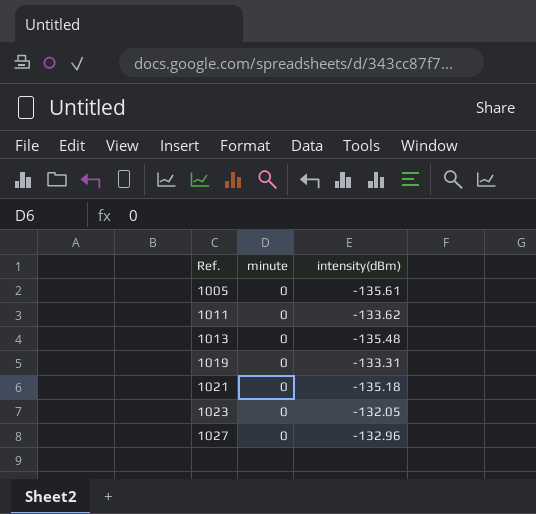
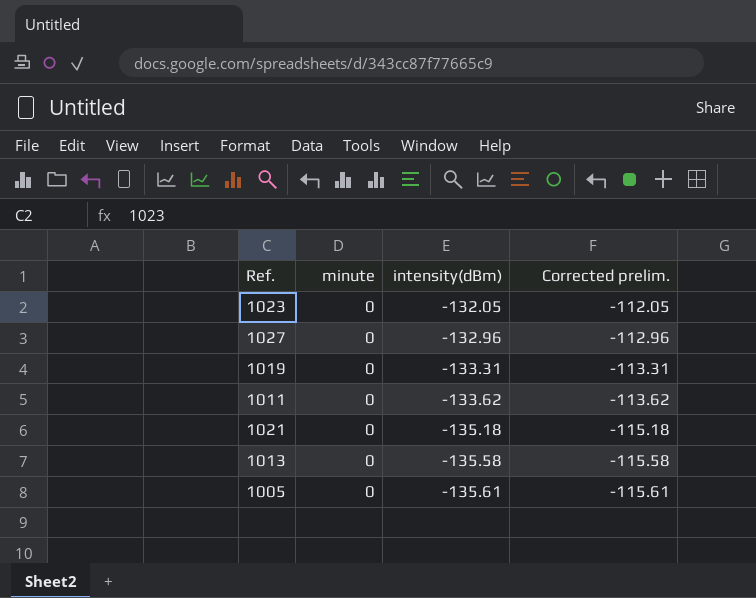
row order: Ref. ascending -> intensity(dBm) descending
column Corrected prelim. | formula: none -> [intensity(dBm)] + 20
1013 | intensity(dBm): -135.48 -> -135.58

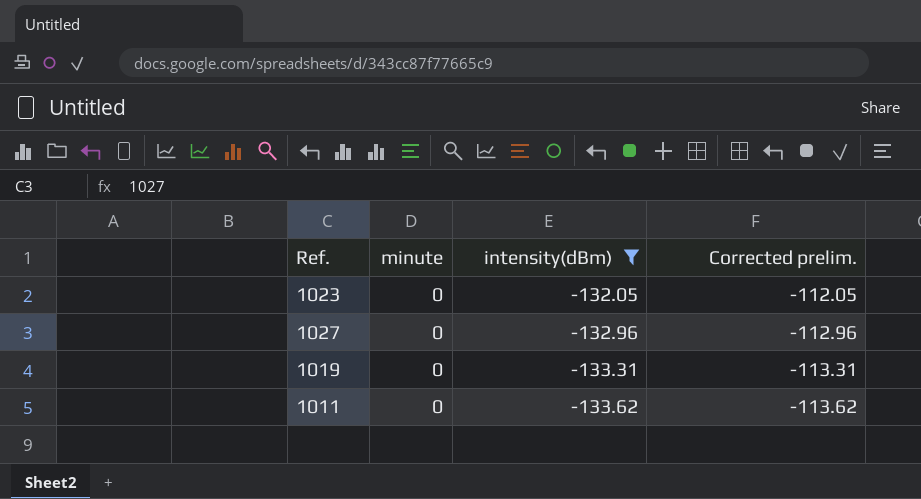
filter: none -> intensity(dBm) >= -133.62

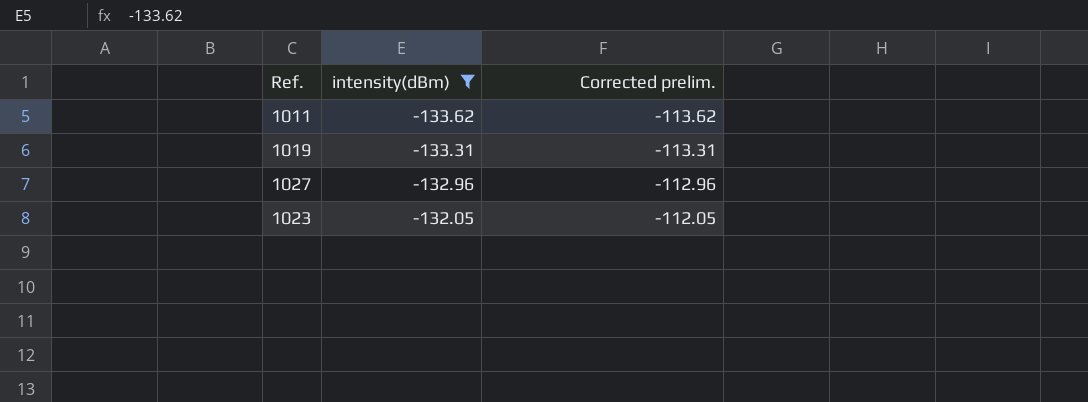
row order: intensity(dBm) descending -> intensity(dBm) ascending
column minute | position: 2 -> none

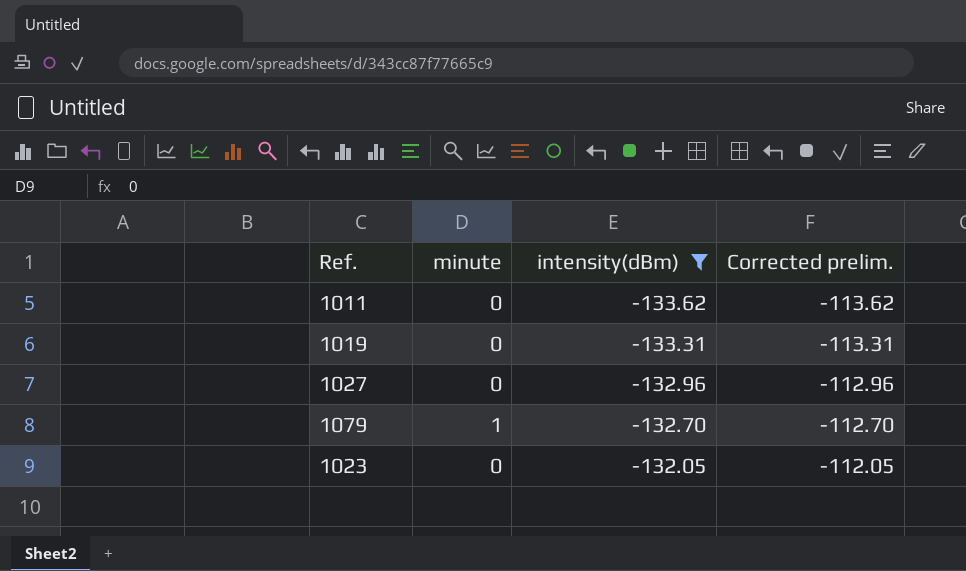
column minute | position: none -> 2
row 1079: none -> 1 | -132.70 | -112.70

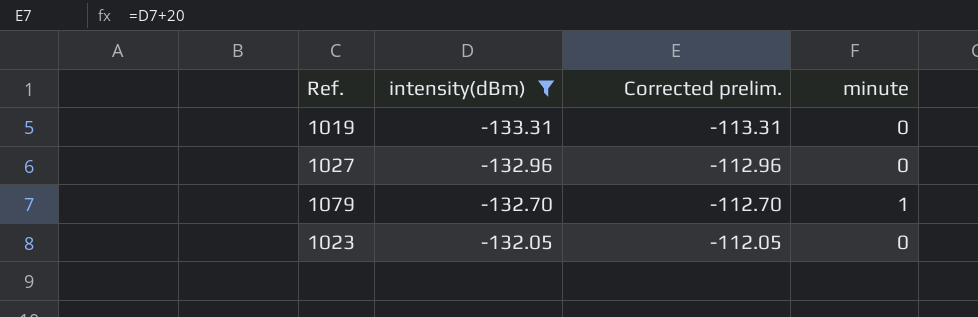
column minute | position: 2 -> 4
row 1011: 0 | -133.62 | -113.62 -> none

